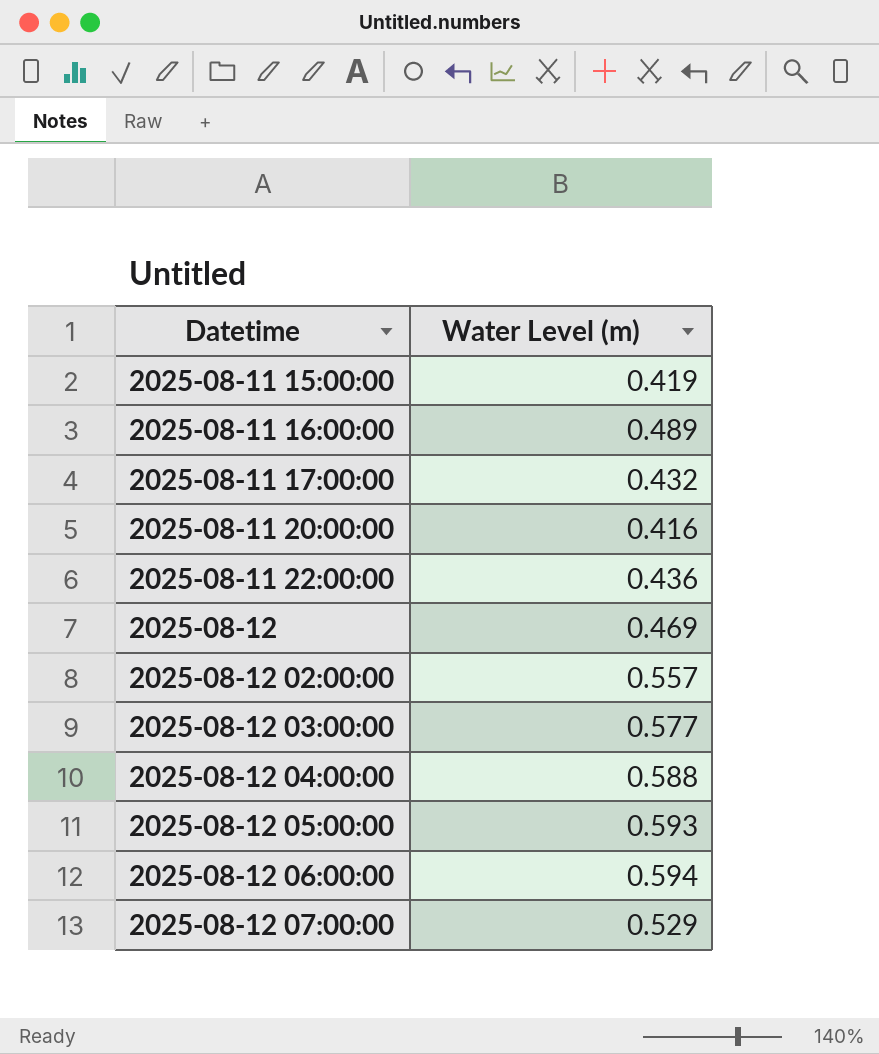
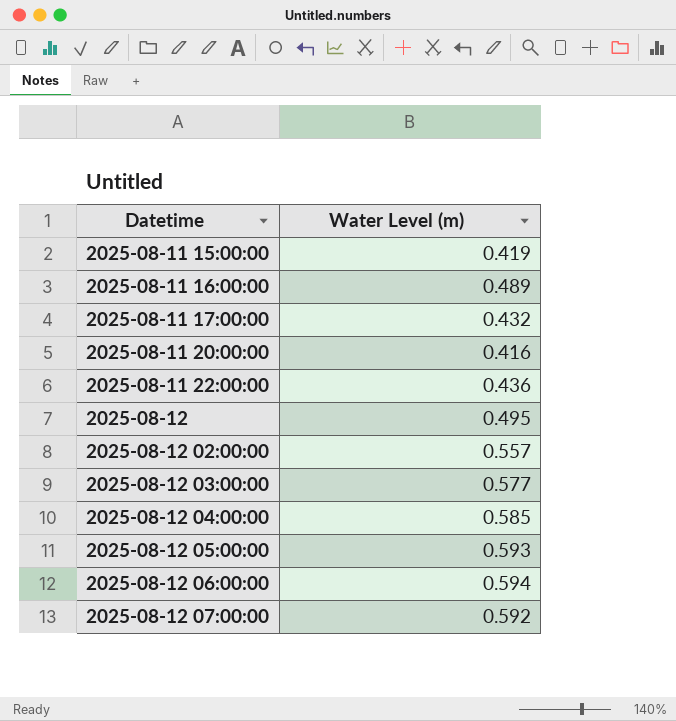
2025-08-12 | Water Level (m): 0.469 -> 0.495
2025-08-12 04:00:00 | Water Level (m): 0.588 -> 0.585
2025-08-12 07:00:00 | Water Level (m): 0.529 -> 0.592

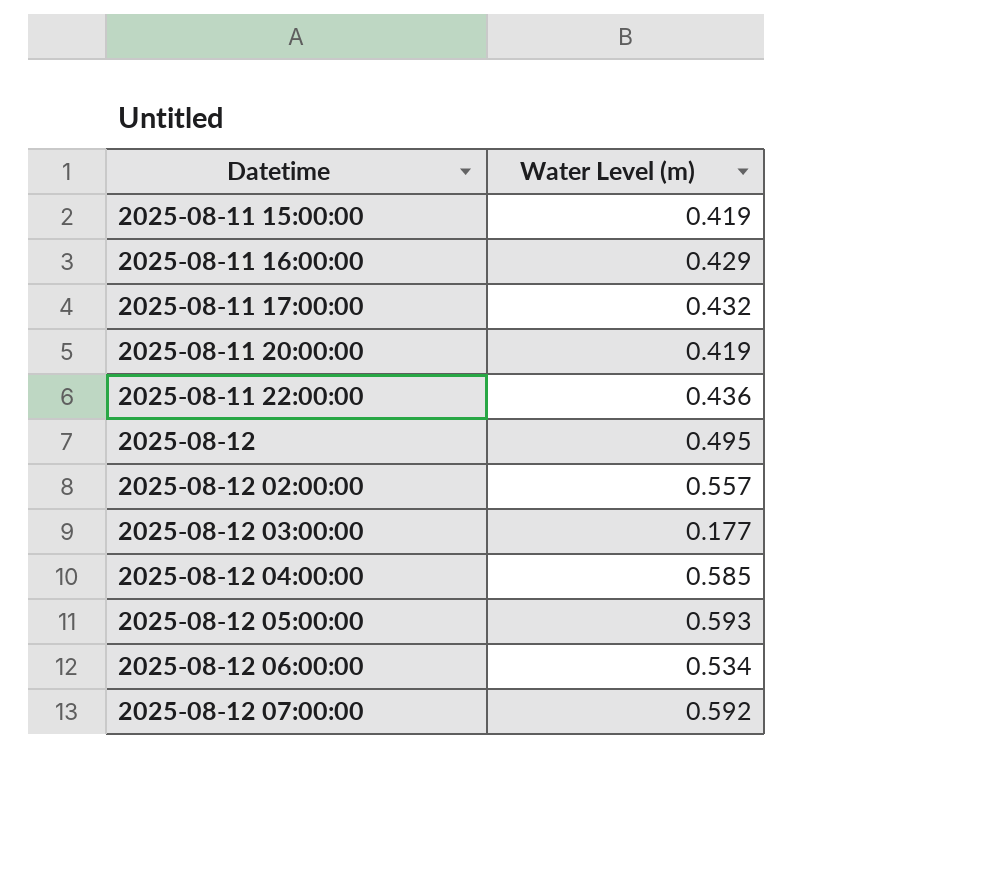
2025-08-11 16:00:00 | Water Level (m): 0.489 -> 0.429
2025-08-11 20:00:00 | Water Level (m): 0.416 -> 0.419
2025-08-12 03:00:00 | Water Level (m): 0.577 -> 0.177
2025-08-12 06:00:00 | Water Level (m): 0.594 -> 0.534

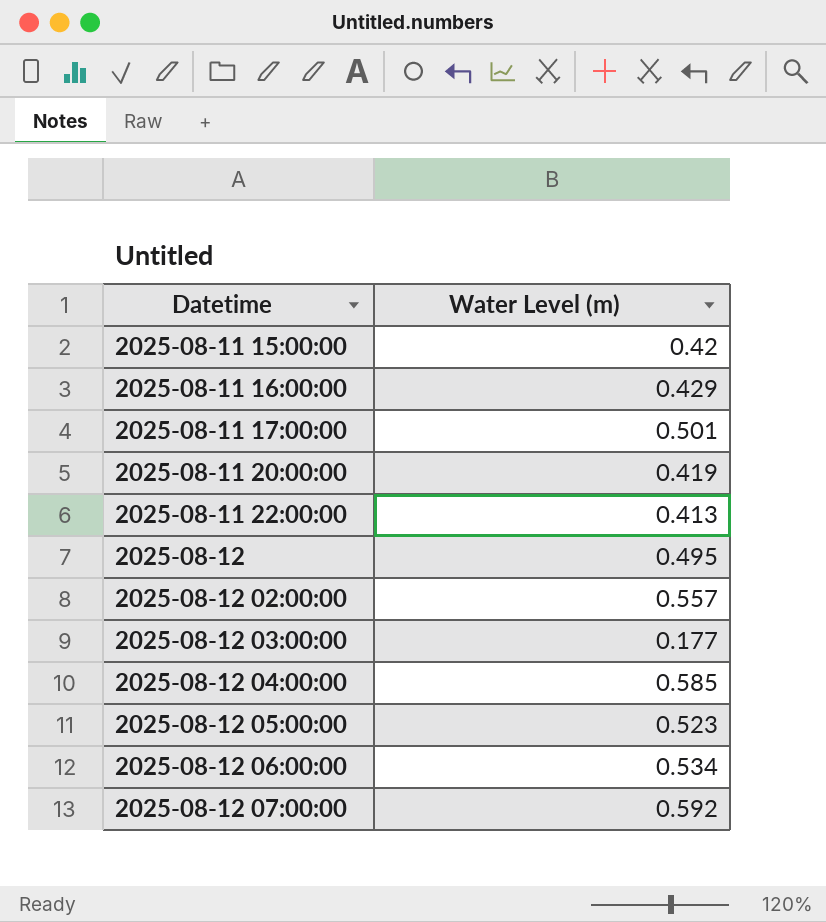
2025-08-11 15:00:00 | Water Level (m): 0.419 -> 0.42
2025-08-11 17:00:00 | Water Level (m): 0.432 -> 0.501
2025-08-11 22:00:00 | Water Level (m): 0.436 -> 0.413
2025-08-12 05:00:00 | Water Level (m): 0.593 -> 0.523

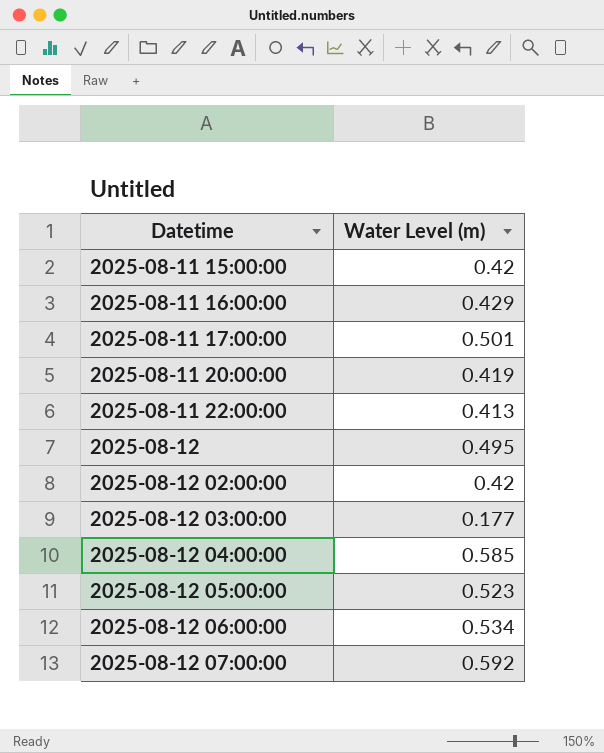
2025-08-12 02:00:00 | Water Level (m): 0.557 -> 0.42

